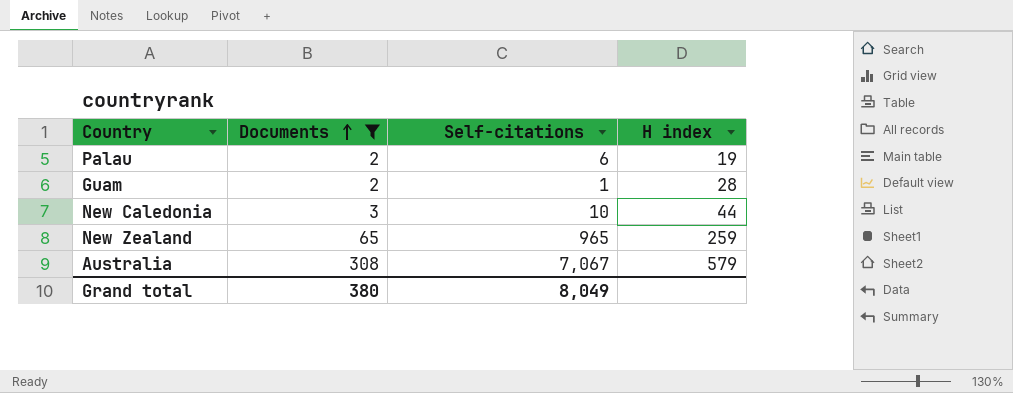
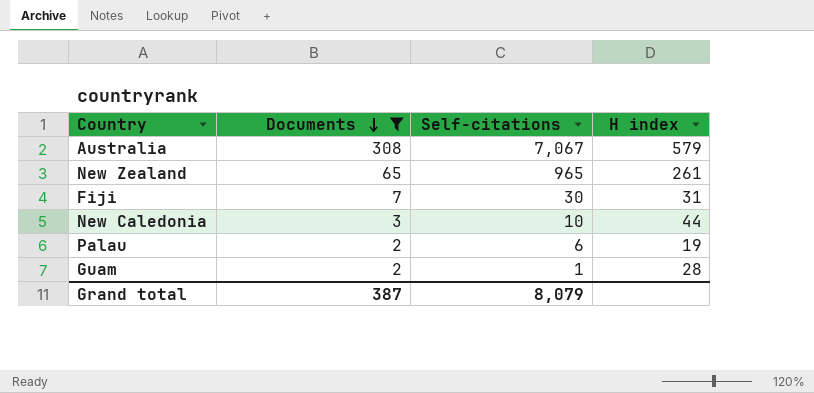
row order: Documents ascending -> Documents descending
New Zealand | H index: 259 -> 261
row Fiji: none -> 7 | 30 | 31
Grand total | Documents: 380 -> 387
Grand total | Self-citations: 8,049 -> 8,079

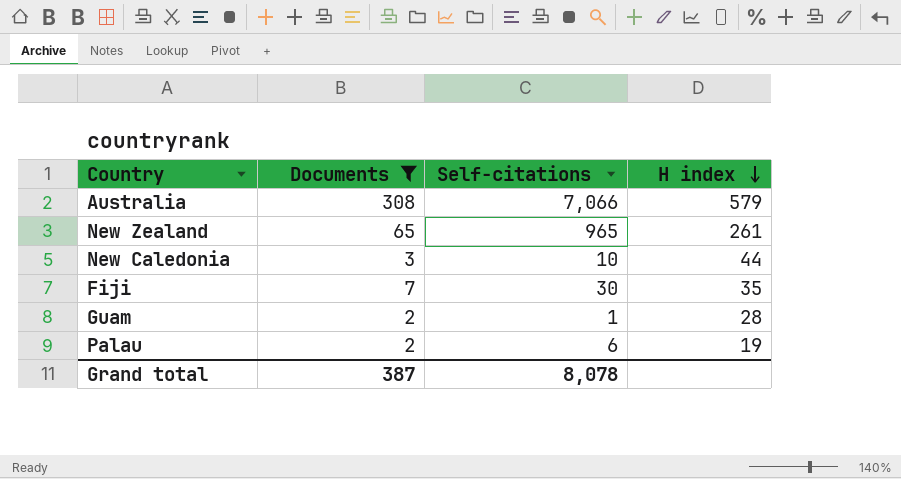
row order: Documents descending -> H index descending
Australia | Self-citations: 7,067 -> 7,066
Fiji | H index: 31 -> 35
Grand total | Self-citations: 8,079 -> 8,078

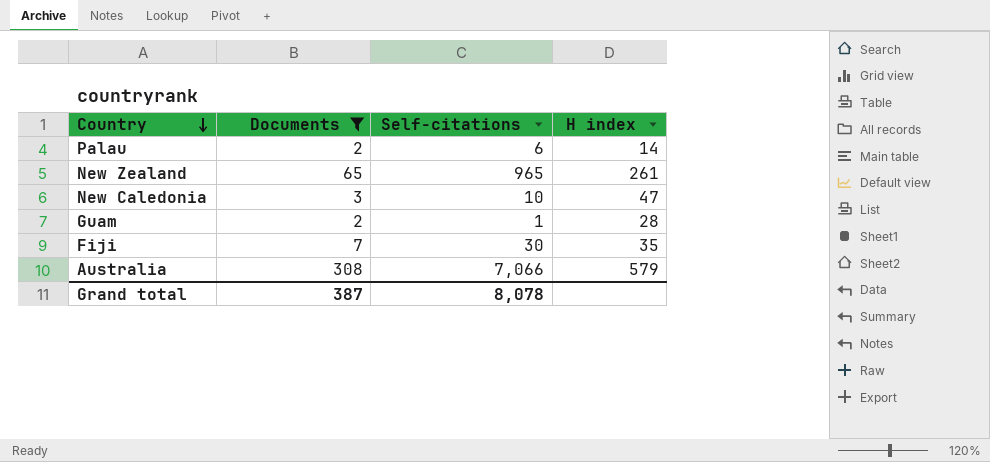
row order: H index descending -> Country descending
Palau | H index: 19 -> 14
New Caledonia | H index: 44 -> 47

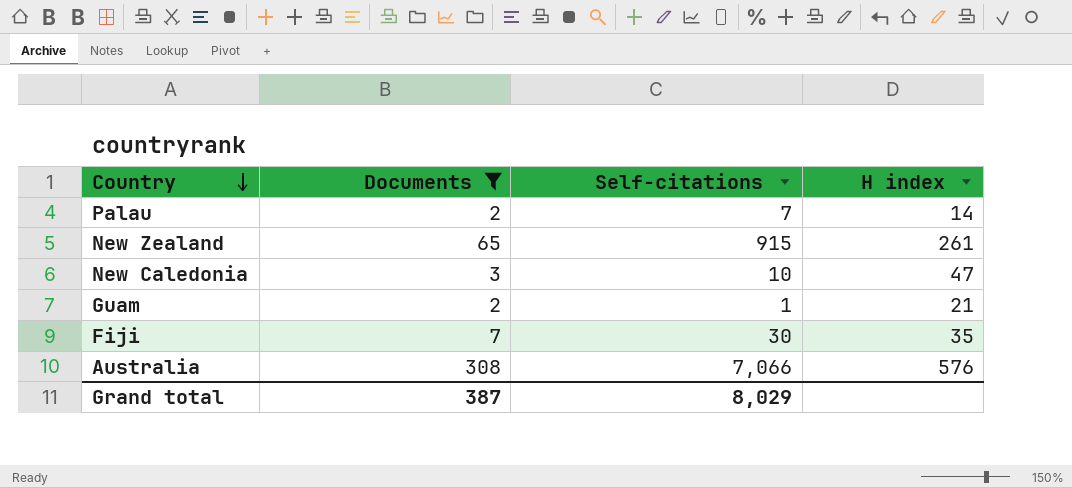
Palau | Self-citations: 6 -> 7
New Zealand | Self-citations: 965 -> 915
Guam | H index: 28 -> 21
Australia | H index: 579 -> 576
Grand total | Self-citations: 8,078 -> 8,029

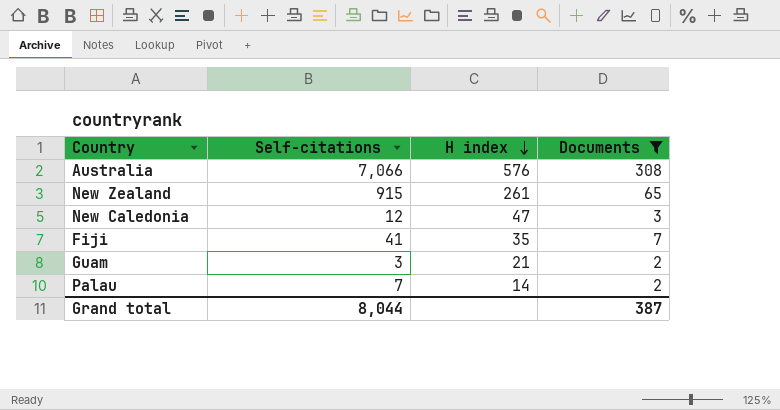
row order: Country descending -> H index descending
column Documents | position: 2 -> 4
New Caledonia | Self-citations: 10 -> 12
Fiji | Self-citations: 30 -> 41
Guam | Self-citations: 1 -> 3
Grand total | Self-citations: 8,029 -> 8,044

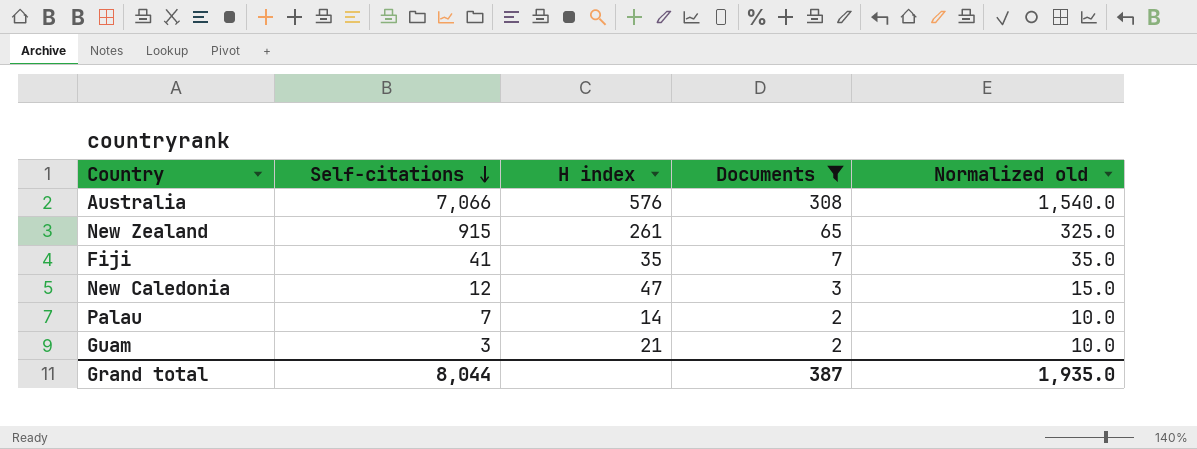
row order: H index descending -> Self-citations descending
column Normalized old | formula: none -> [Documents] * 5

